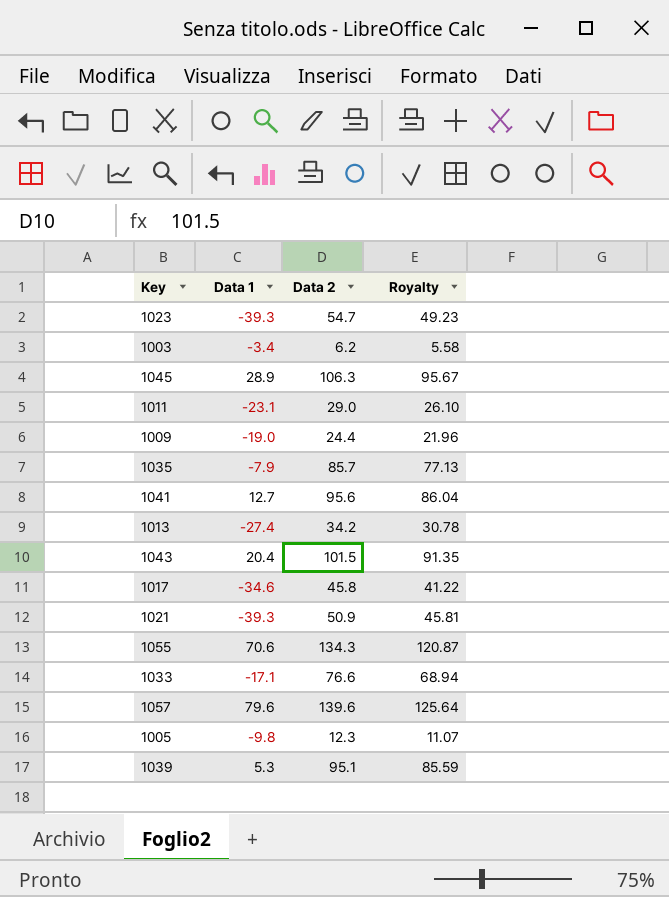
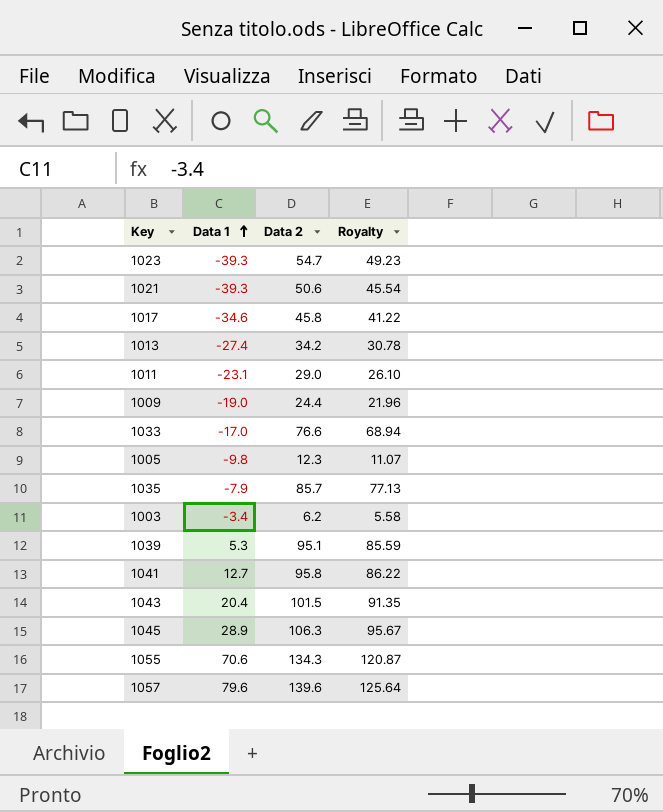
row order: none -> Data 1 ascending
1021 | Data 2: 50.9 -> 50.6
1021 | Royalty: 45.81 -> 45.54
1033 | Data 1: -17.1 -> -17.0
1041 | Data 2: 95.6 -> 95.8
1041 | Royalty: 86.04 -> 86.22

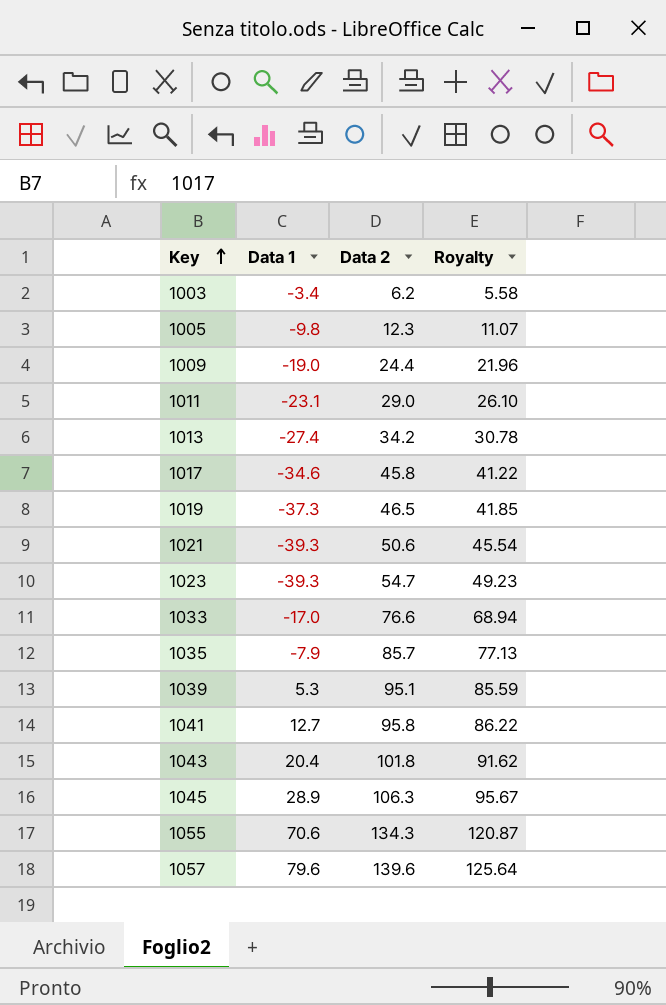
row order: Data 1 ascending -> Key ascending
row 1019: none -> -37.3 | 46.5 | 41.85
1043 | Data 2: 101.5 -> 101.8
1043 | Royalty: 91.35 -> 91.62

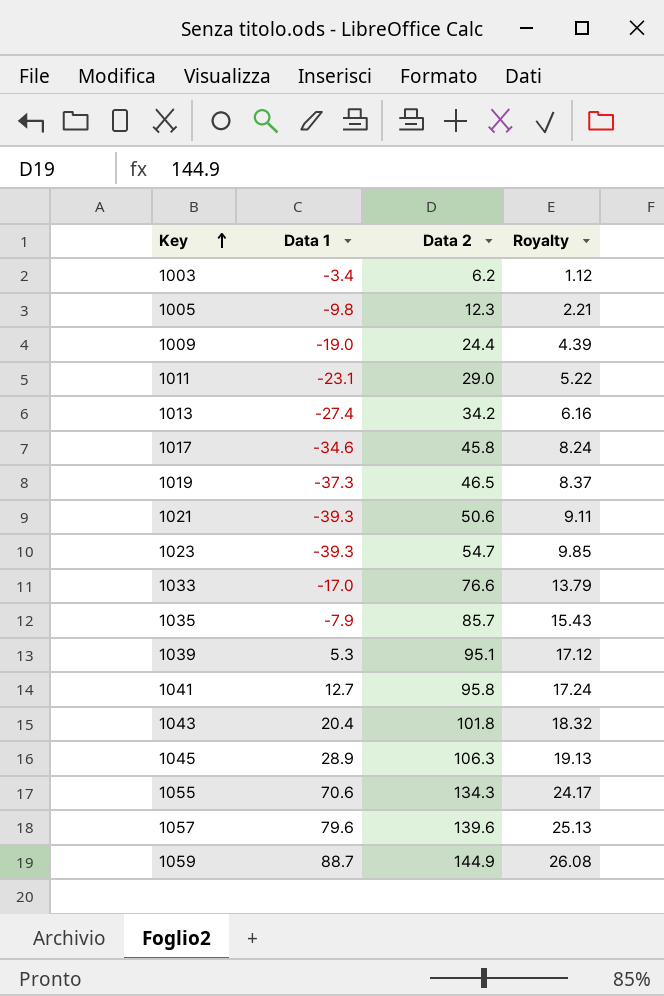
column Royalty | formula: [Data 2] * 0.9 -> [Data 2] * 0.18
row 1059: none -> 88.7 | 144.9 | 26.08

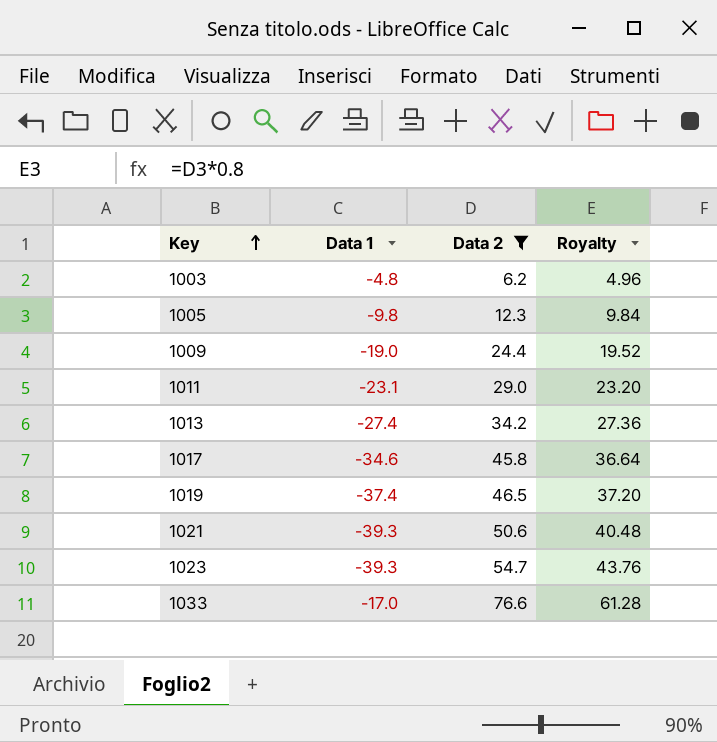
filter: none -> Data 2 <= 76.6
column Royalty | formula: [Data 2] * 0.18 -> [Data 2] * 0.8
1003 | Data 1: -3.4 -> -4.8
1019 | Data 1: -37.3 -> -37.4

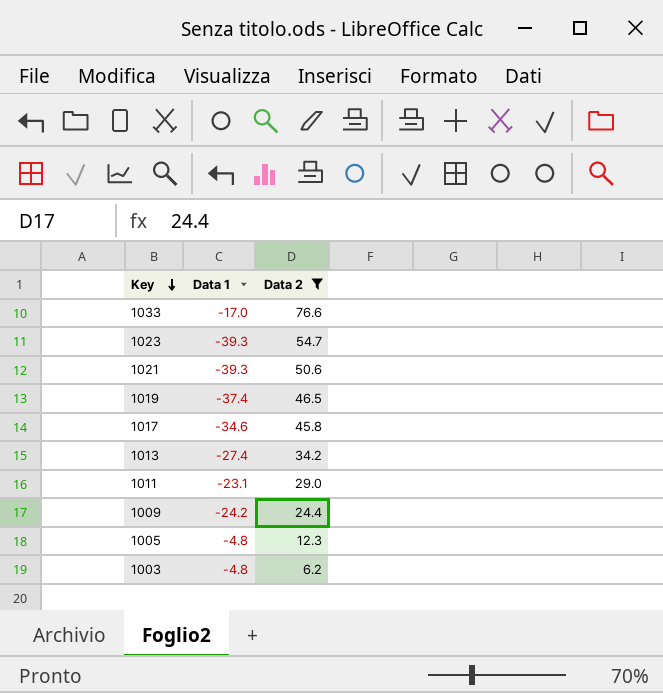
row order: Key ascending -> Key descending
column Royalty | formula: [Data 2] * 0.8 -> none
1009 | Data 1: -19.0 -> -24.2
1005 | Data 1: -9.8 -> -4.8

